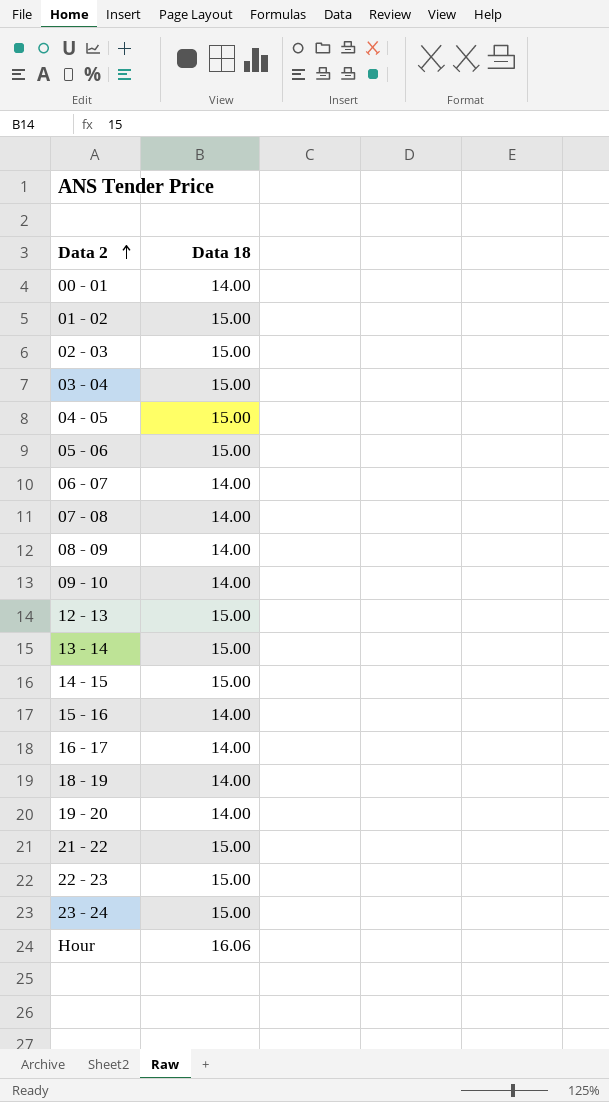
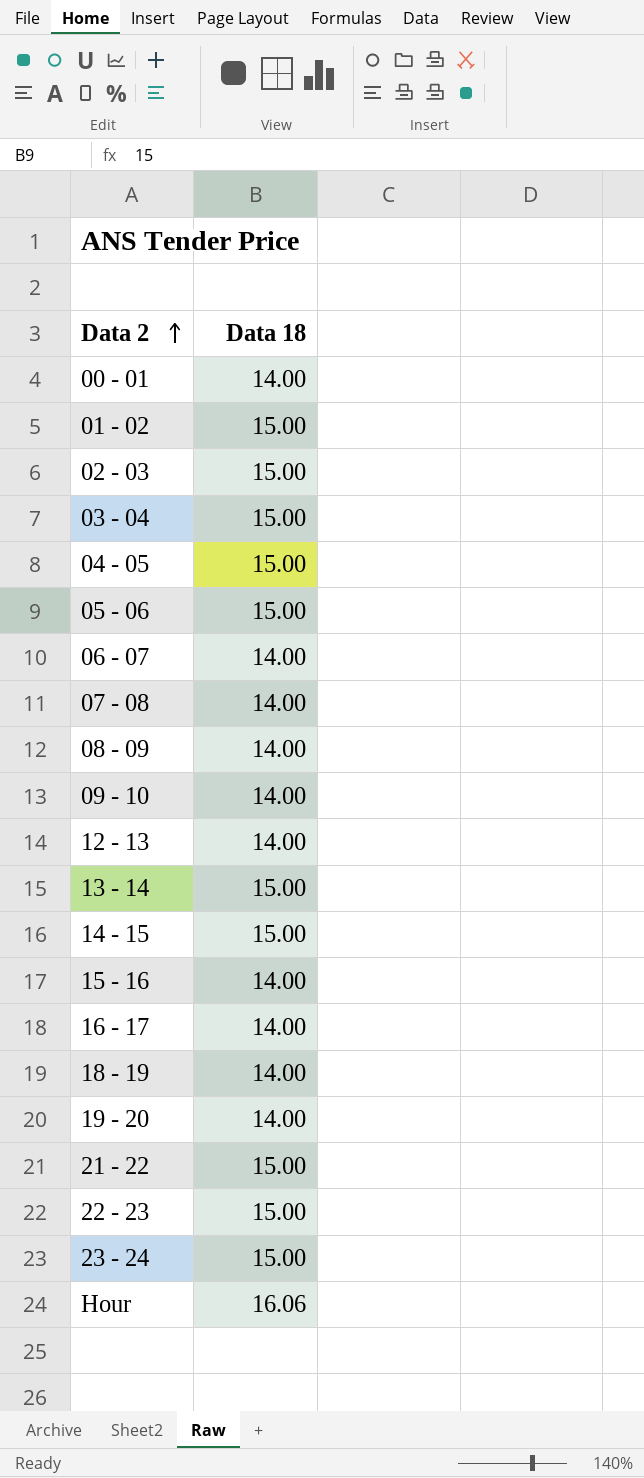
12 - 13 | Data 18: 15.00 -> 14.00

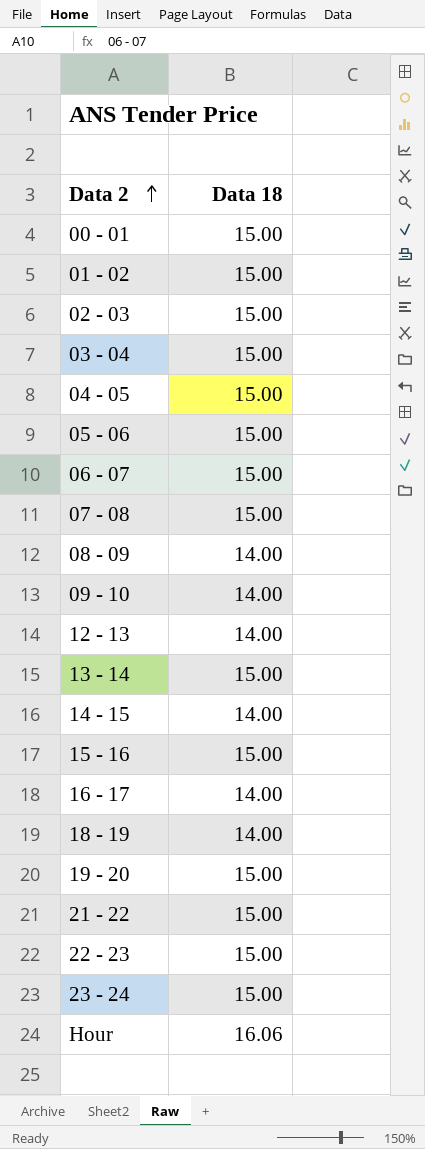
00 - 01 | Data 18: 14.00 -> 15.00
06 - 07 | Data 18: 14.00 -> 15.00
07 - 08 | Data 18: 14.00 -> 15.00
14 - 15 | Data 18: 15.00 -> 14.00
15 - 16 | Data 18: 14.00 -> 15.00
19 - 20 | Data 18: 14.00 -> 15.00

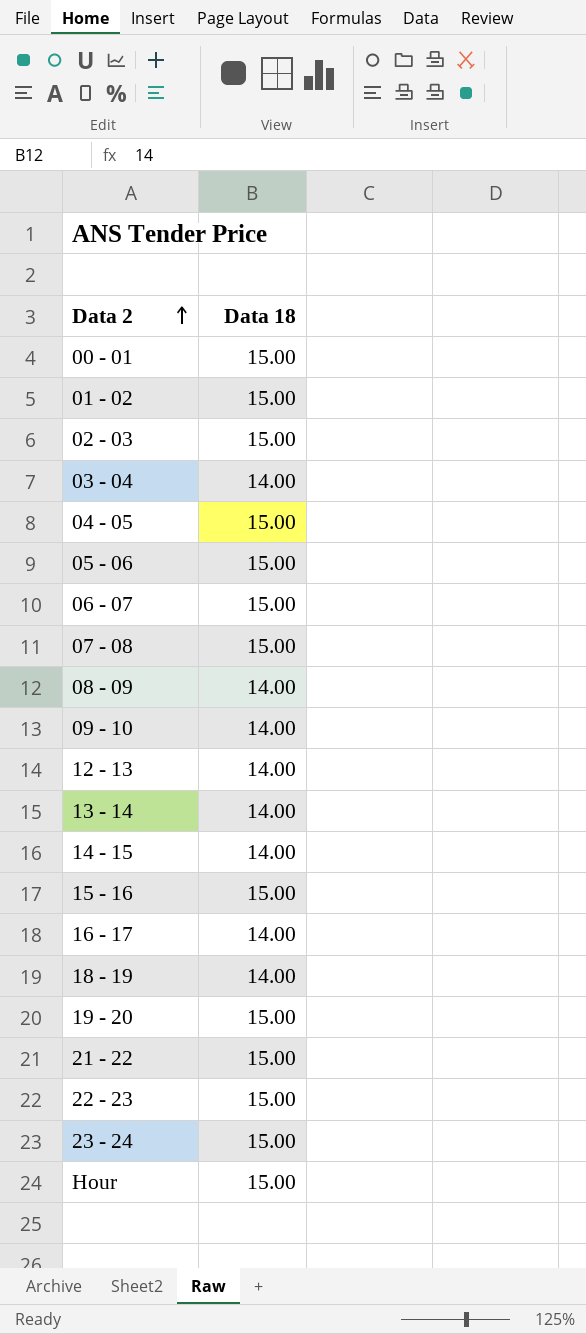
03 - 04 | Data 18: 15.00 -> 14.00
13 - 14 | Data 18: 15.00 -> 14.00
Hour | Data 18: 16.06 -> 15.00

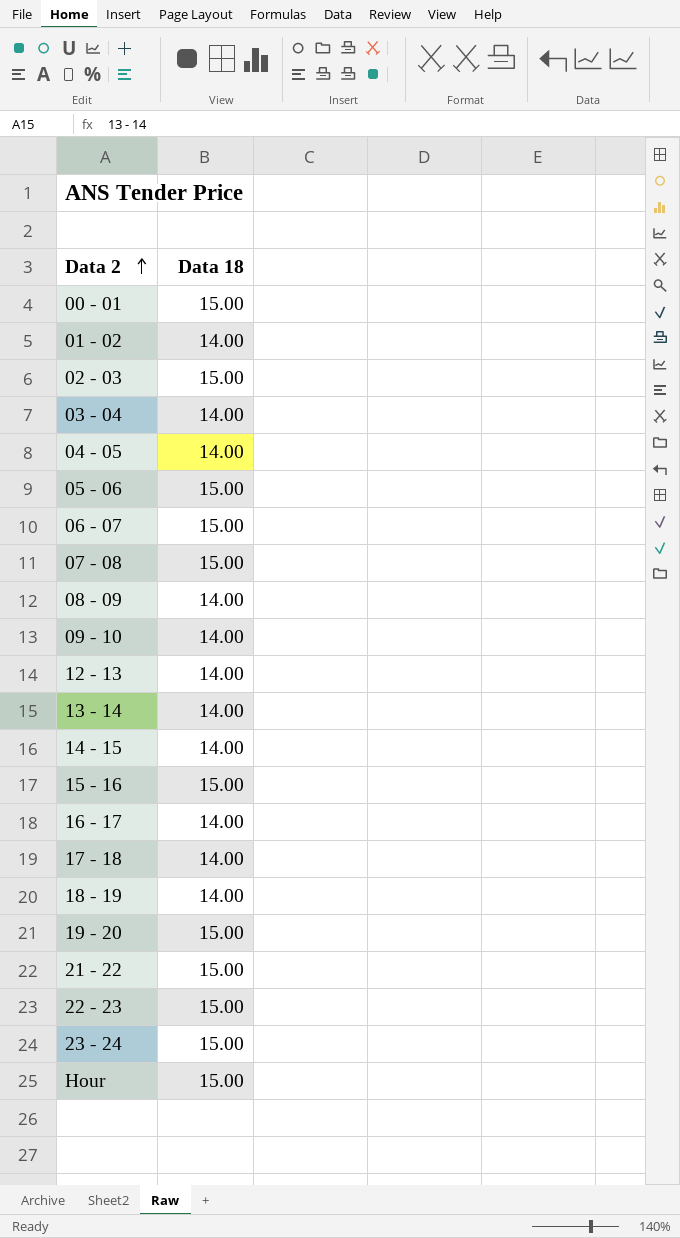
01 - 02 | Data 18: 15.00 -> 14.00
04 - 05 | Data 18: 15.00 -> 14.00
row 17 - 18: none -> 14.00

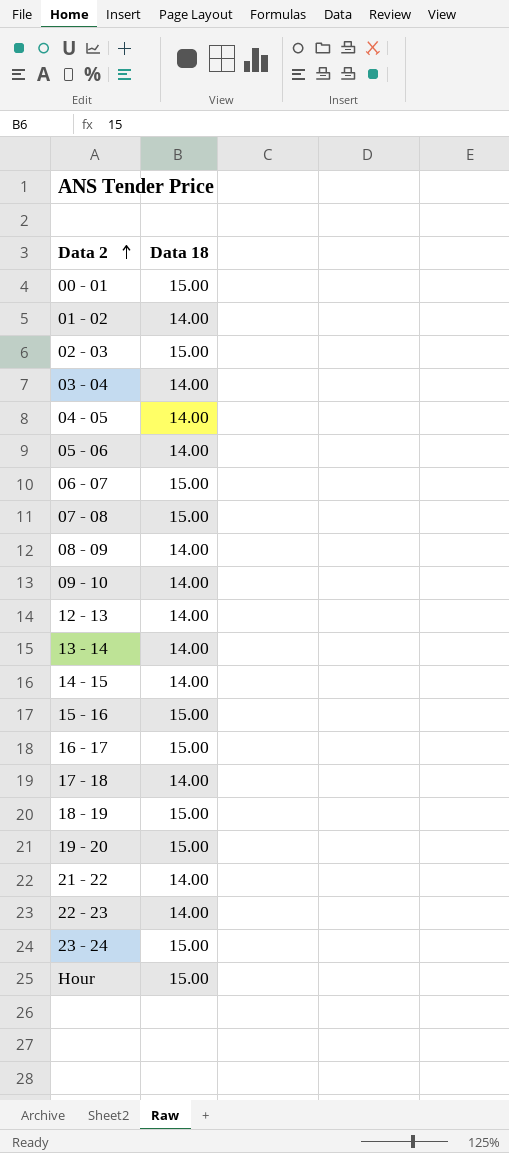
05 - 06 | Data 18: 15.00 -> 14.00
16 - 17 | Data 18: 14.00 -> 15.00
18 - 19 | Data 18: 14.00 -> 15.00
21 - 22 | Data 18: 15.00 -> 14.00
22 - 23 | Data 18: 15.00 -> 14.00

